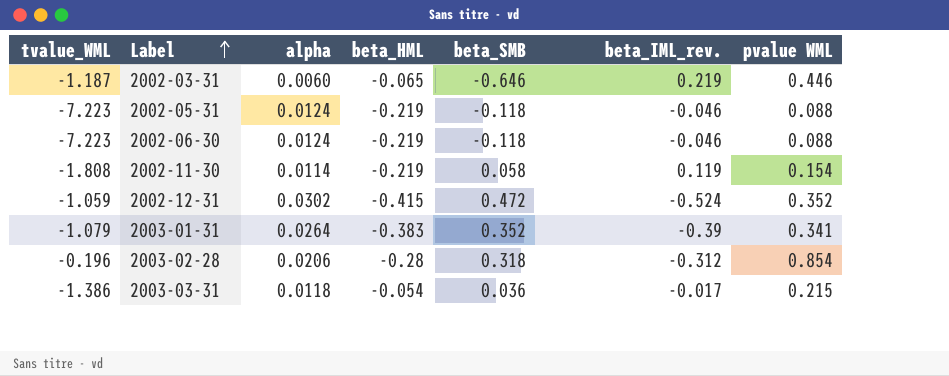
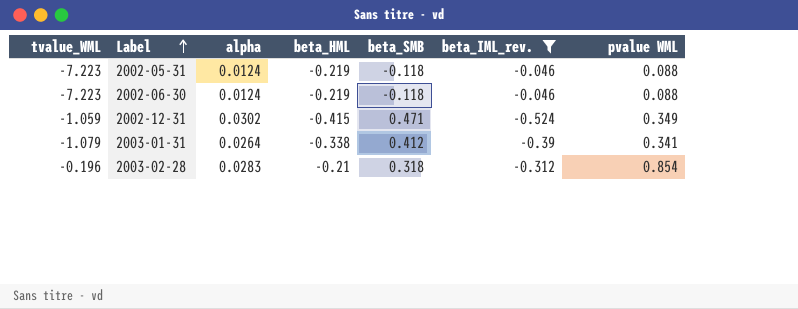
filter: none -> beta_IML_rev. <= -0.046
2002-12-31 | beta_SMB: 0.472 -> 0.471
2002-12-31 | pvalue WML: 0.352 -> 0.349
2003-01-31 | beta_HML: -0.383 -> -0.338
2003-01-31 | beta_SMB: 0.352 -> 0.412
2003-02-28 | alpha: 0.0206 -> 0.0283
2003-02-28 | beta_HML: -0.28 -> -0.21

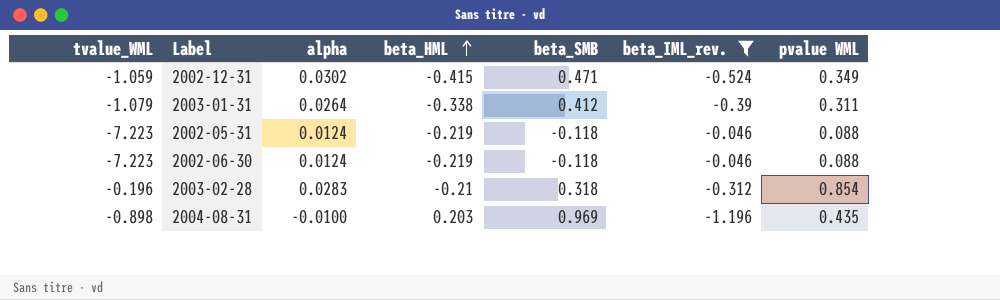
row order: Label ascending -> beta_HML ascending
2003-01-31 | pvalue WML: 0.341 -> 0.311
row 2004-08-31: none -> -0.898 | -0.0100 | 0.203 | 0.969 | -1.196 | 0.435

